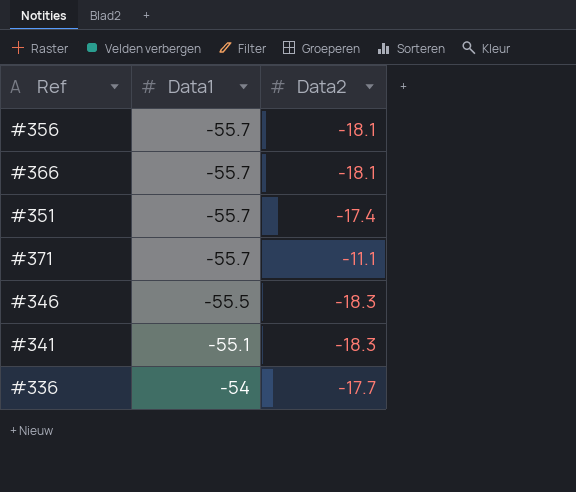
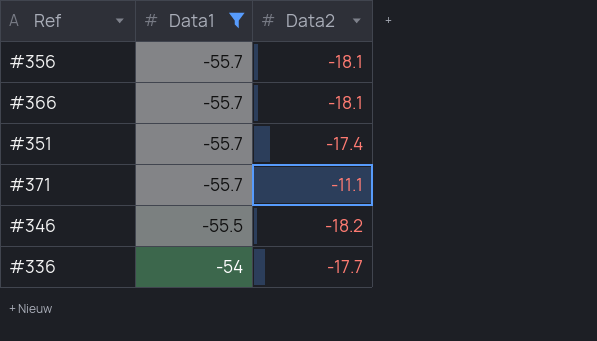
filter: none -> Data1 != -55.1
#346 | Data2: -18.3 -> -18.2

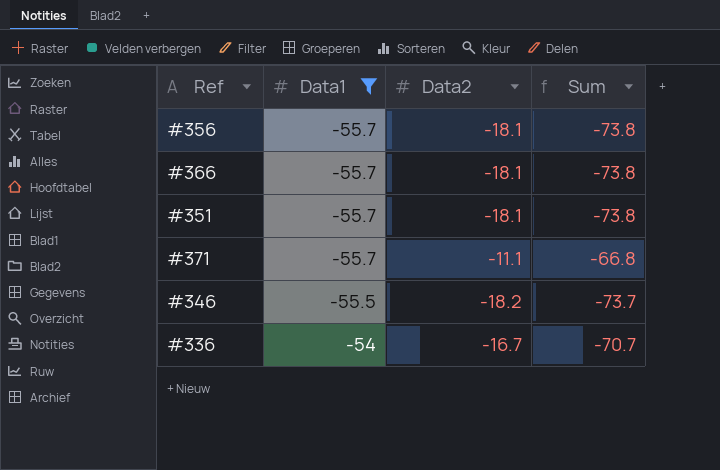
column Sum | formula: none -> [Data1] + [Data2]
#351 | Data2: -17.4 -> -18.1
#336 | Data2: -17.7 -> -16.7

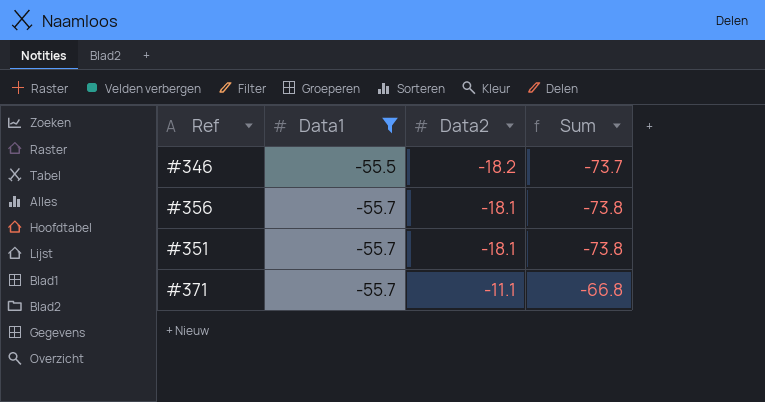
row order: Data1 ascending -> Data1 descending
row #366: -55.7 | -18.1 | -73.8 -> none
row #336: -54 | -16.7 | -70.7 -> none

